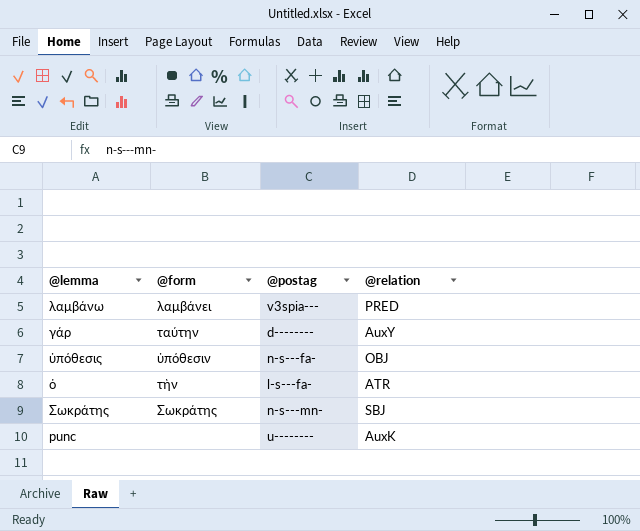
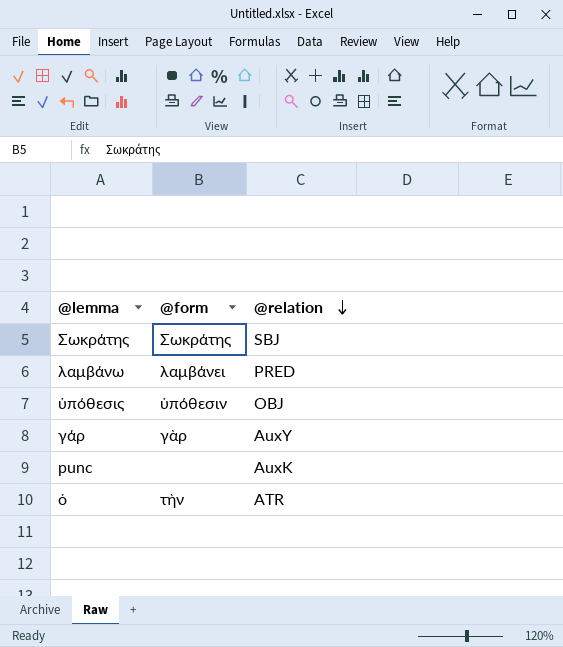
row order: none -> @relation descending
column @postag | position: 3 -> none
γάρ | @form: ταύτην -> γὰρ

